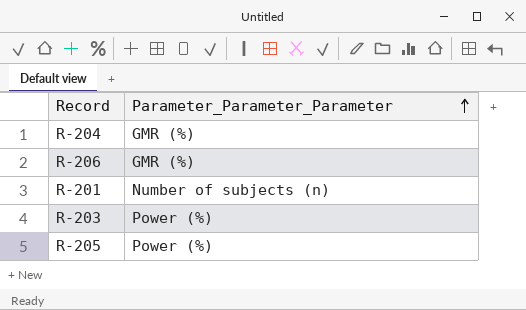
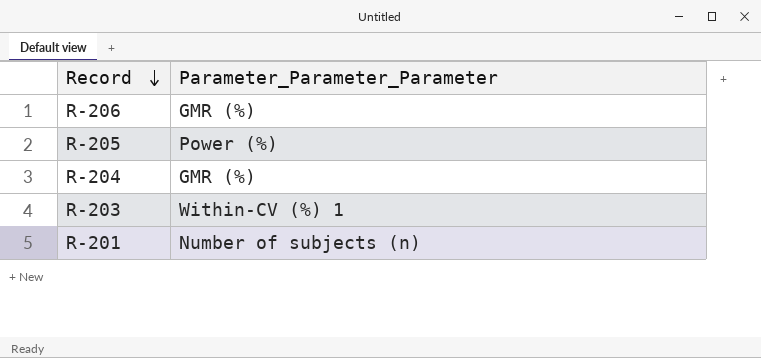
row order: Parameter_Parameter_Parameter ascending -> Record descending
R-203 | Parameter_Parameter_Parameter: Power (%) -> Within-CV (%) 1

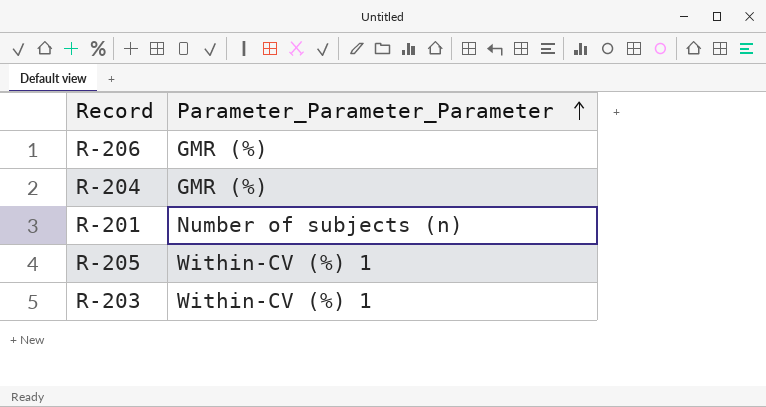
row order: Record descending -> Parameter_Parameter_Parameter ascending
R-205 | Parameter_Parameter_Parameter: Power (%) -> Within-CV (%) 1

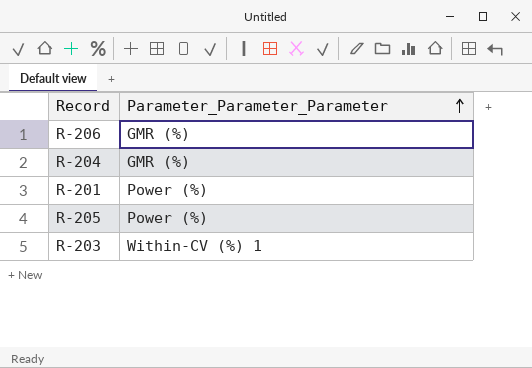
R-201 | Parameter_Parameter_Parameter: Number of subjects (n) -> Power (%)
R-205 | Parameter_Parameter_Parameter: Within-CV (%) 1 -> Power (%)

